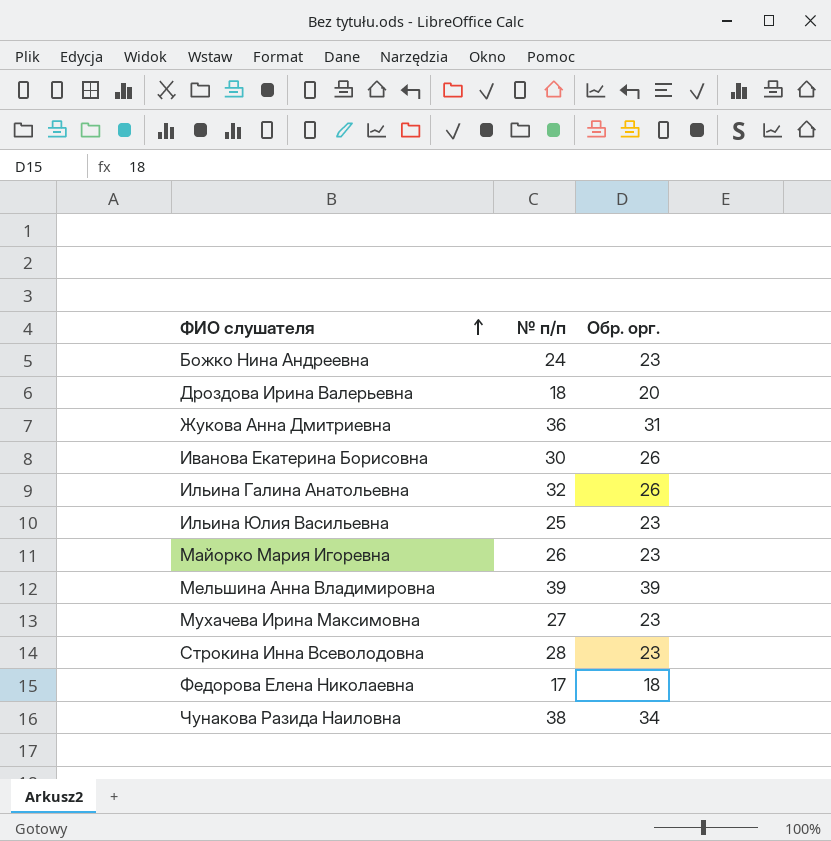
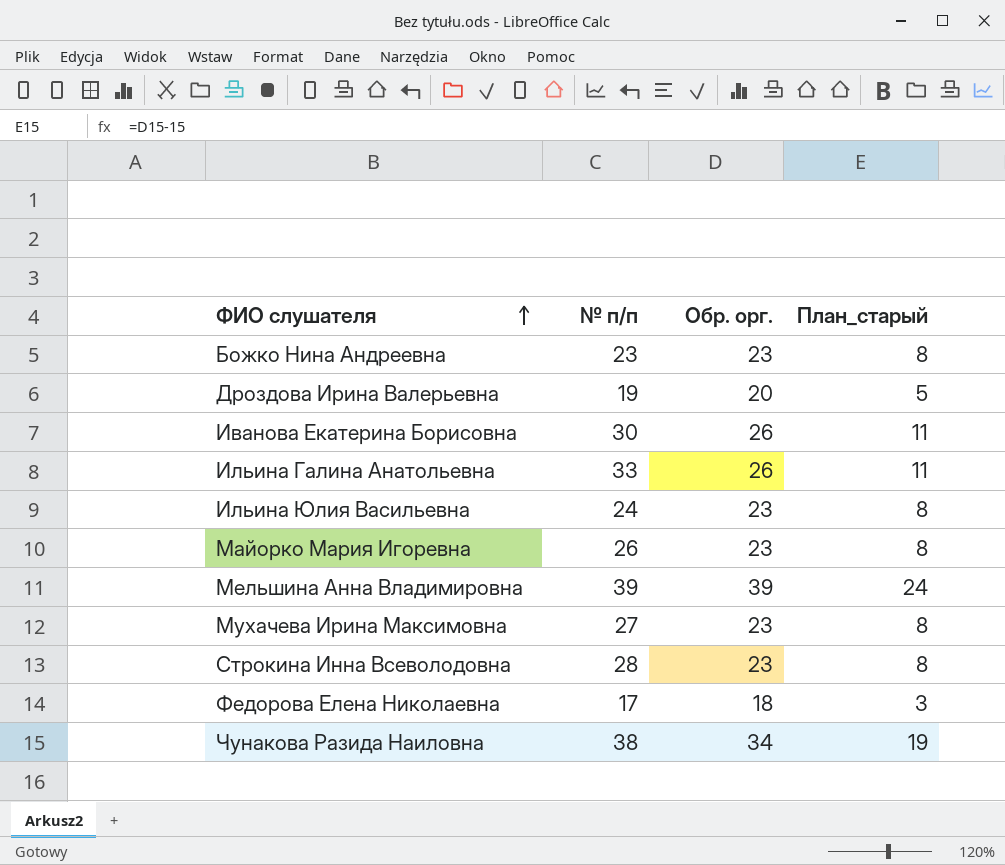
column План_старый | formula: none -> [Обр. орг.] - 15
row Жукова Анна Дмитриевна: 36 | 31 -> none
Божко Нина Андреевна | № п/п: 24 -> 23
Дроздова Ирина Валерьевна | № п/п: 18 -> 19
Ильина Галина Анатольевна | № п/п: 32 -> 33
Ильина Юлия Васильевна | № п/п: 25 -> 24

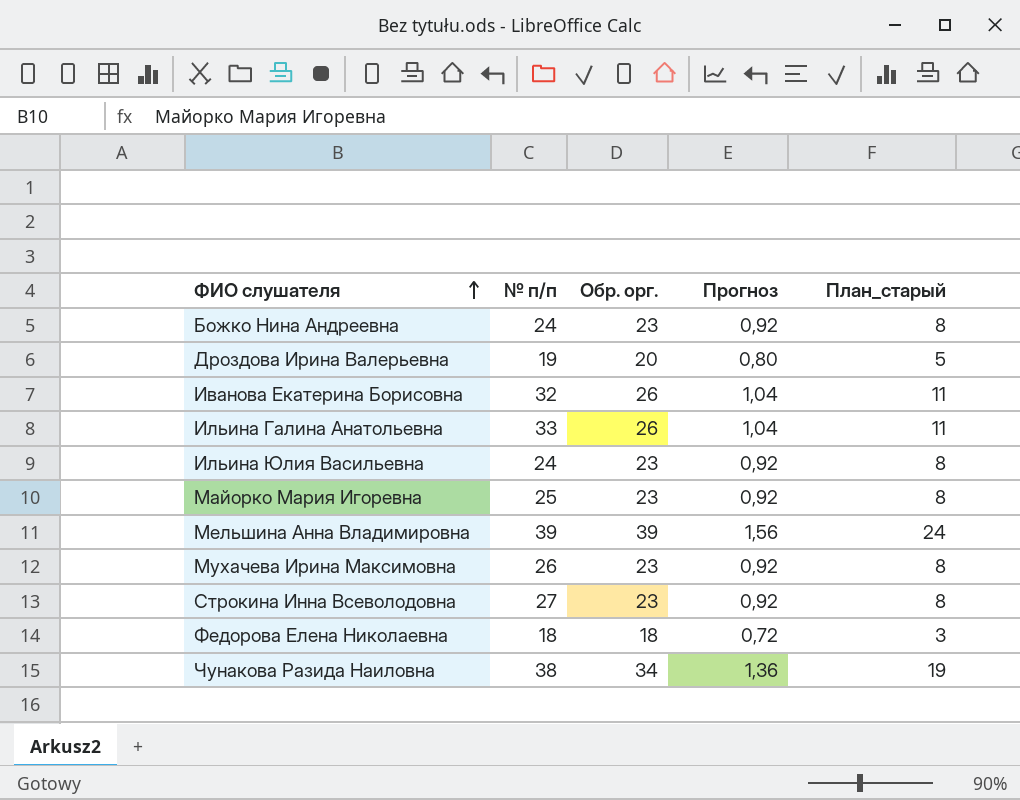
column Прогноз | formula: none -> [Обр. орг.] * 0,04
Божко Нина Андреевна | № п/п: 23 -> 24
Иванова Екатерина Борисовна | № п/п: 30 -> 32
Майорко Мария Игоревна | № п/п: 26 -> 25
Мухачева Ирина Максимовна | № п/п: 27 -> 26
Строкина Инна Всеволодовна | № п/п: 28 -> 27
Федорова Елена Николаевна | № п/п: 17 -> 18

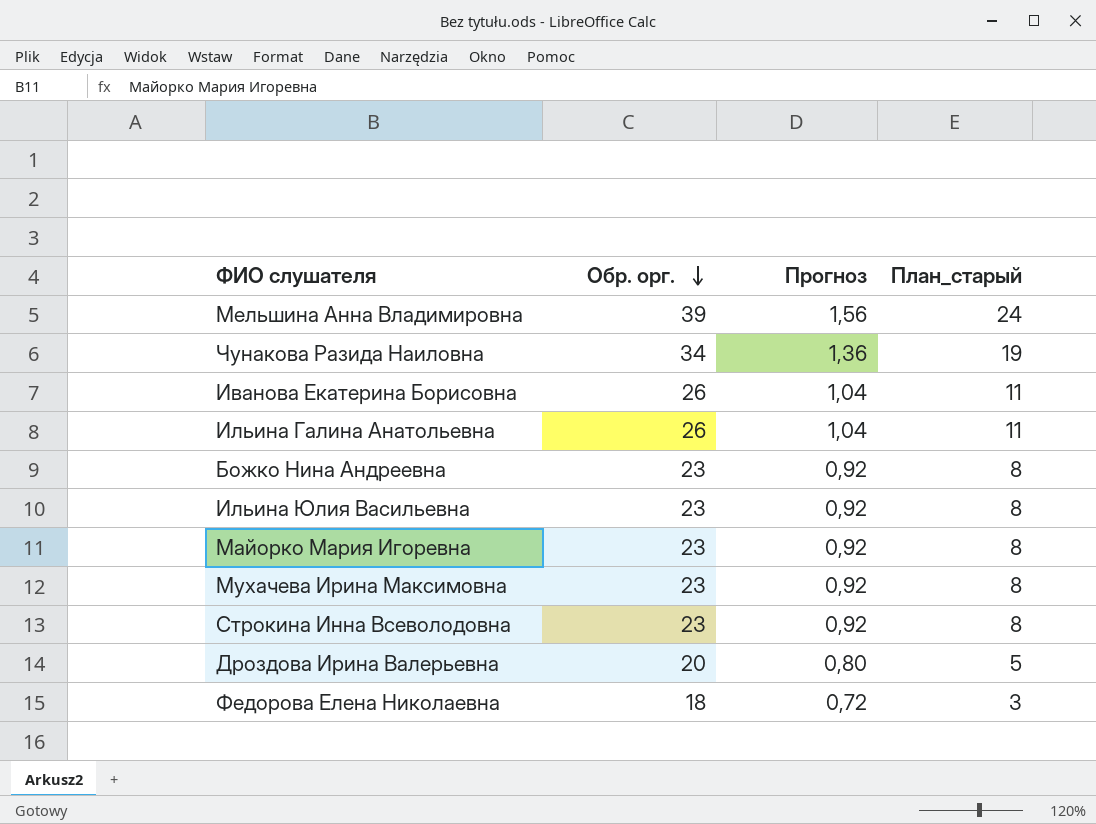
row order: ФИО слушателя ascending -> Обр. орг. descending
column № п/п | position: 2 -> none

